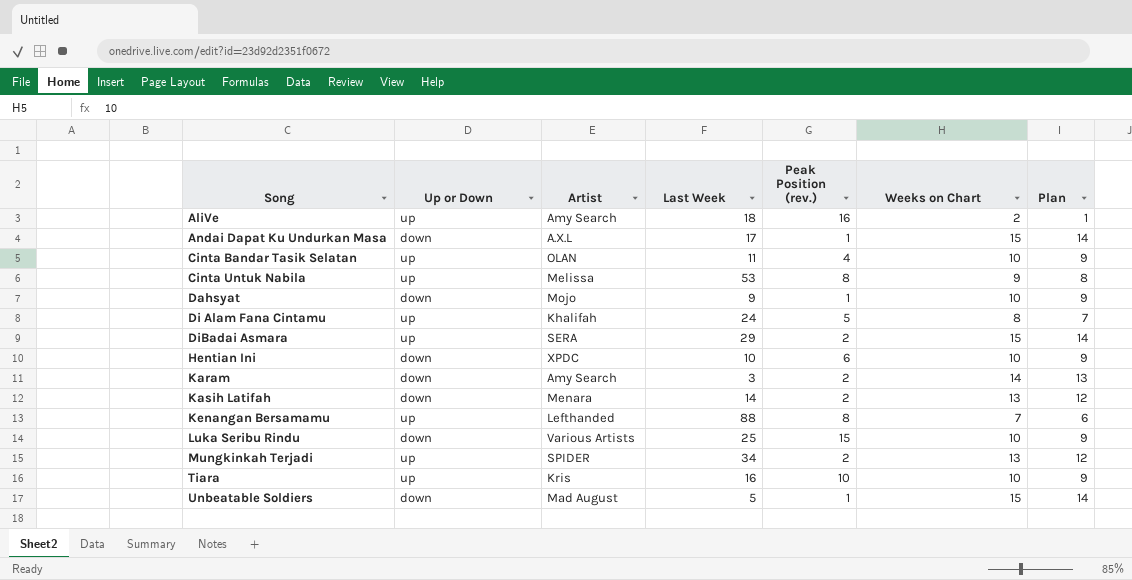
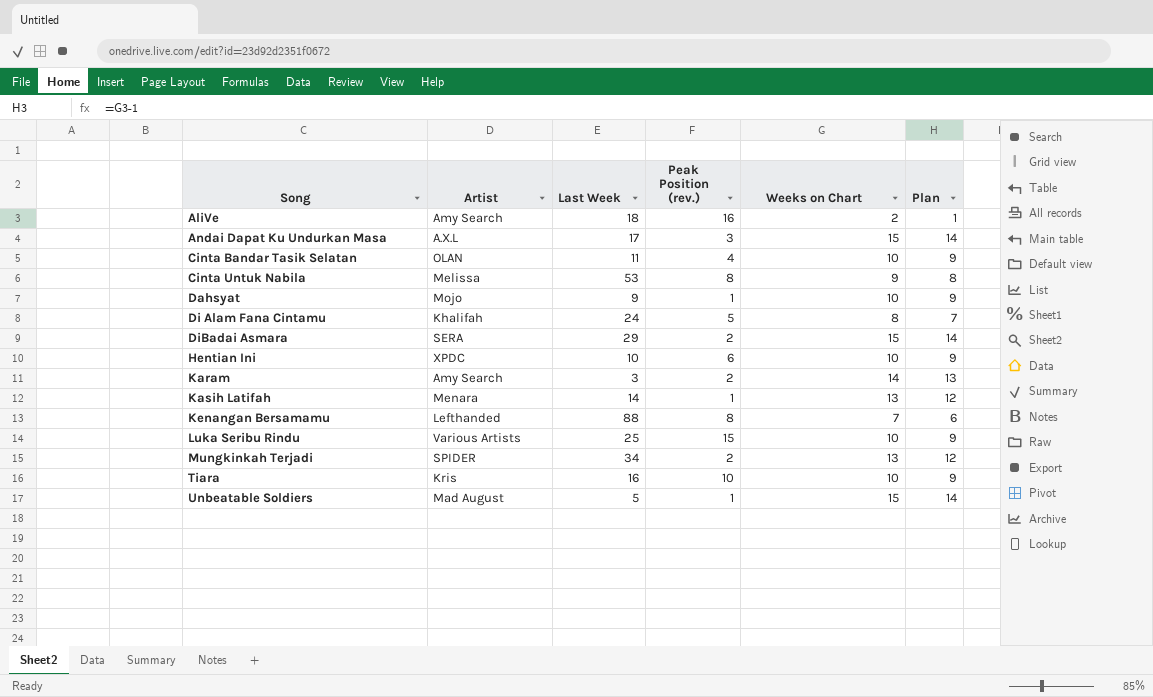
column Up or Down | position: 2 -> none
Andai Dapat Ku Undurkan Masa | Peak Position (rev.): 1 -> 3
Kasih Latifah | Peak Position (rev.): 2 -> 1

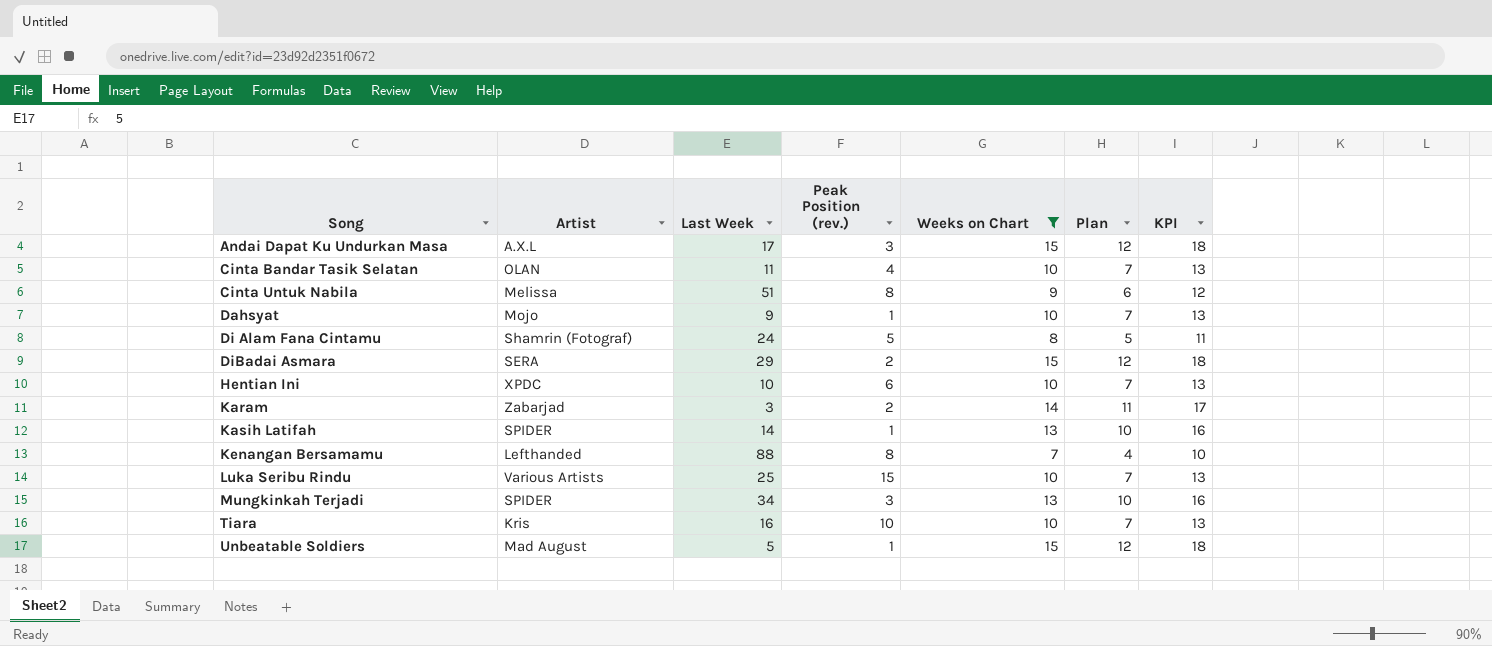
filter: none -> Weeks on Chart != 2
column Plan | formula: [Weeks on Chart] - 1 -> [Weeks on Chart] - 3
column KPI | formula: none -> [Weeks on Chart] + 3
Cinta Untuk Nabila | Last Week: 53 -> 51
Di Alam Fana Cintamu | Artist: Khalifah -> Shamrin (Fotograf)
Karam | Artist: Amy Search -> Zabarjad
Kasih Latifah | Artist: Menara -> SPIDER
Mungkinkah Terjadi | Peak Position (rev.): 2 -> 3

